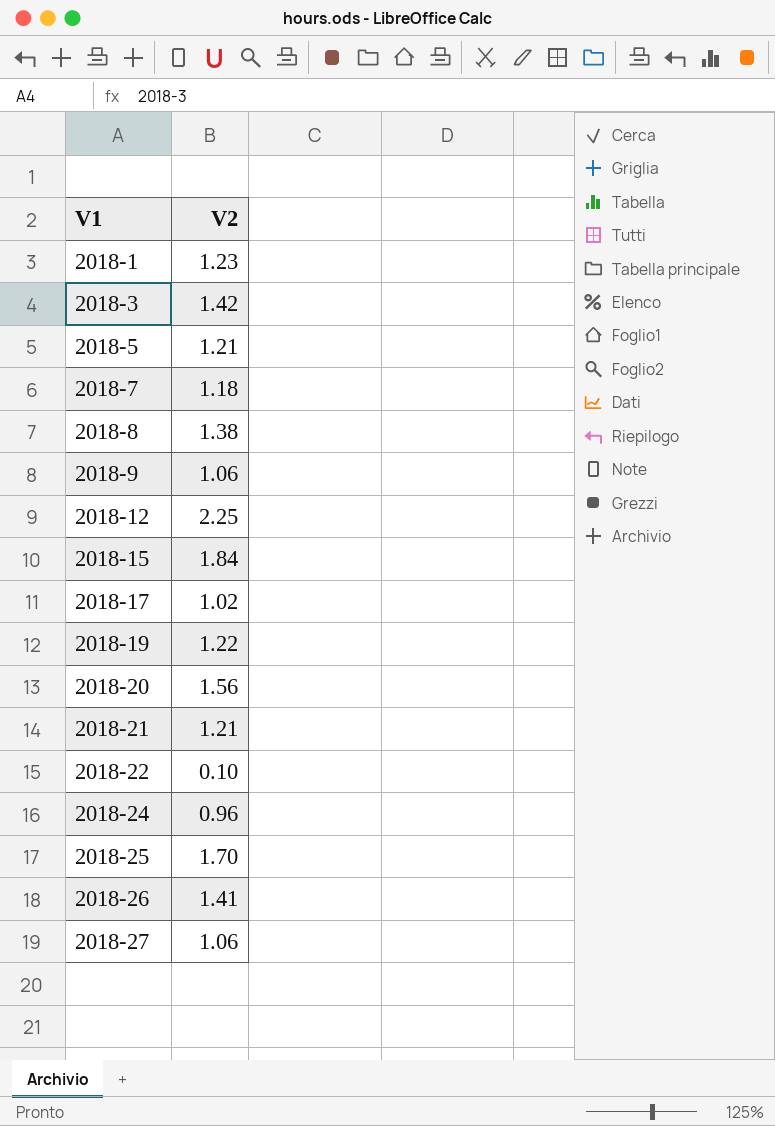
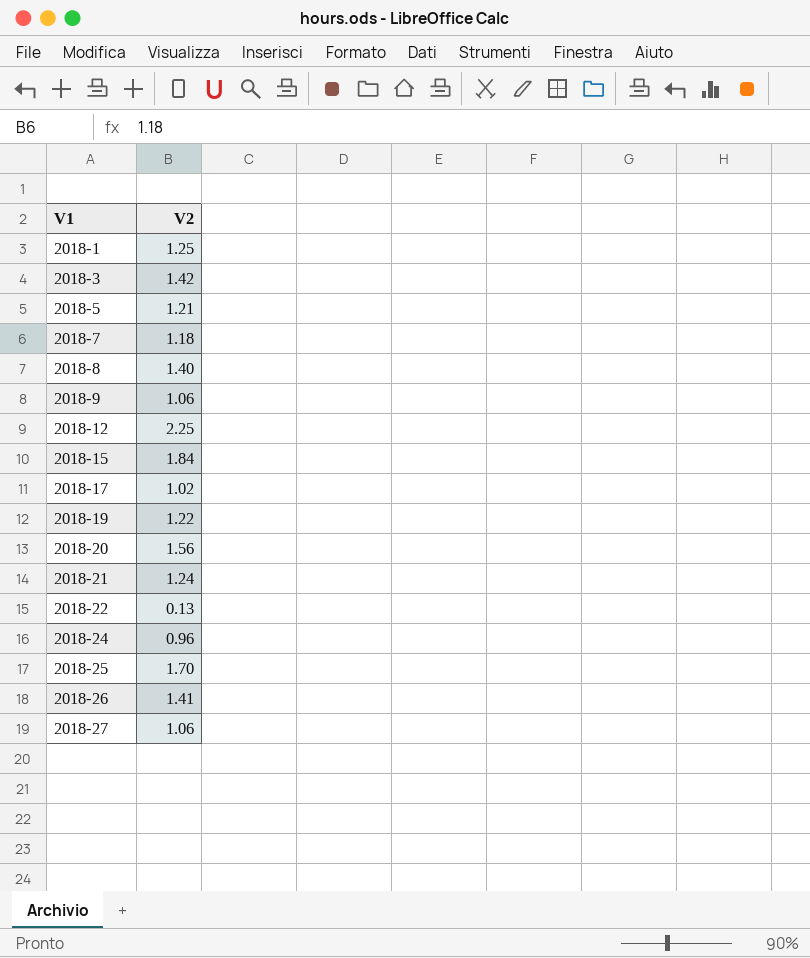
2018-1 | V2: 1.23 -> 1.25
2018-8 | V2: 1.38 -> 1.40
2018-21 | V2: 1.21 -> 1.24
2018-22 | V2: 0.10 -> 0.13

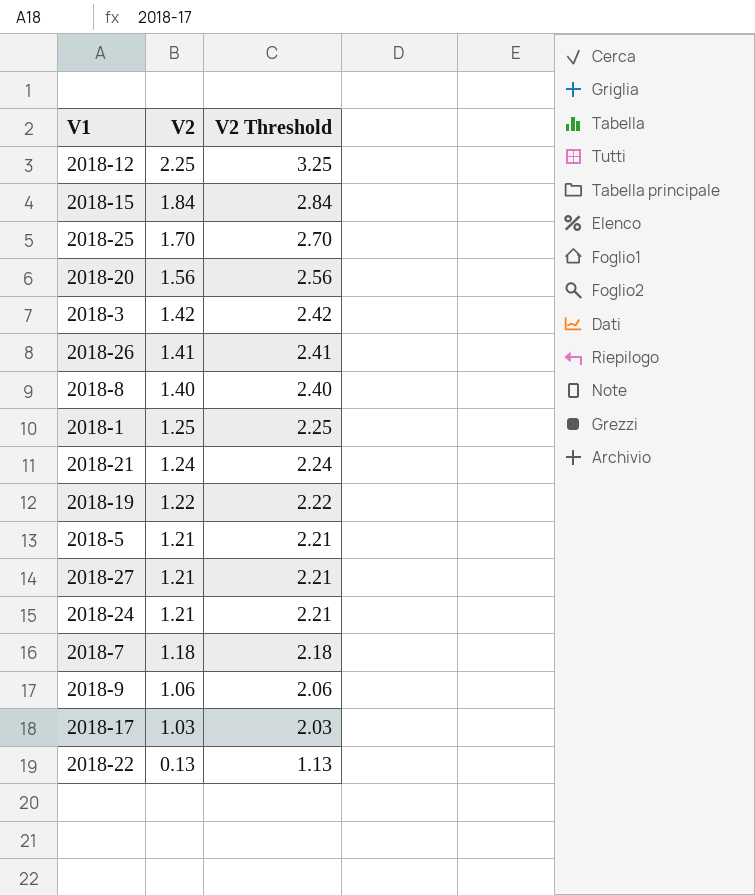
row order: V1 ascending -> V2 descending
column V2 Threshold | formula: none -> [V2] + 1
2018-27 | V2: 1.06 -> 1.21
2018-24 | V2: 0.96 -> 1.21
2018-17 | V2: 1.02 -> 1.03

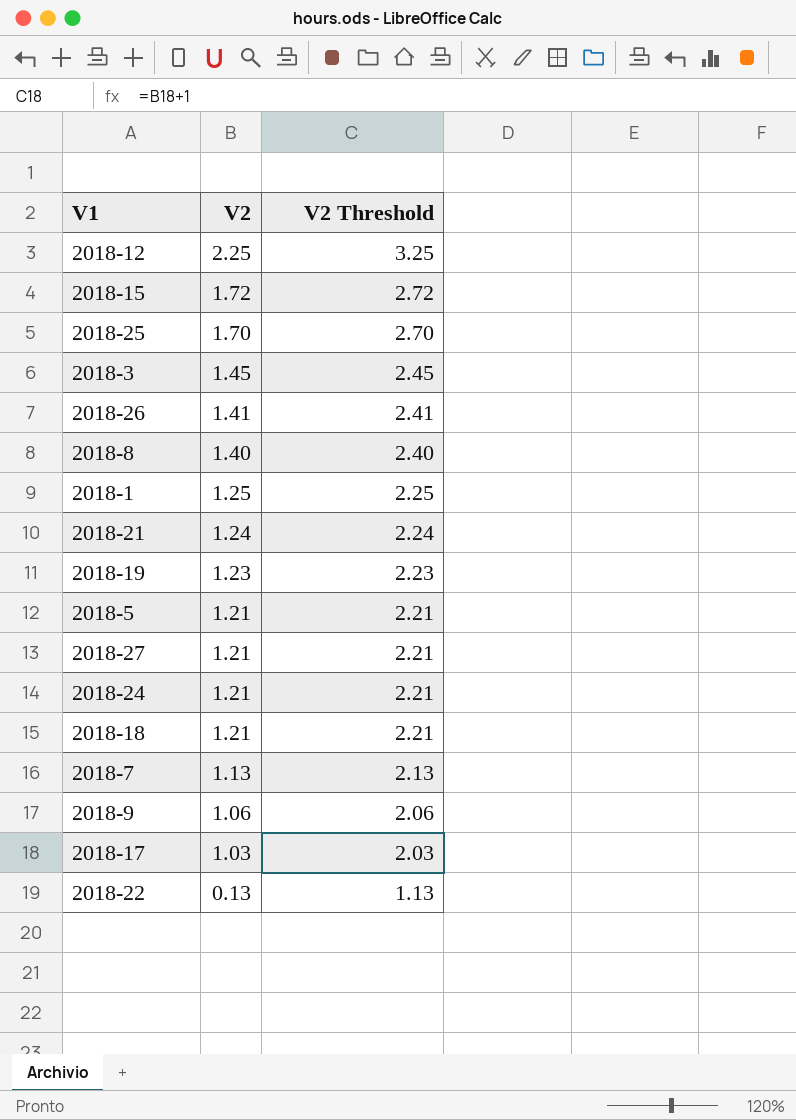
row 2018-20: 1.56 | 2.56 -> none
2018-15 | V2: 1.84 -> 1.72
2018-15 | V2 Threshold: 2.84 -> 2.72
2018-3 | V2: 1.42 -> 1.45
2018-3 | V2 Threshold: 2.42 -> 2.45
2018-19 | V2: 1.22 -> 1.23
2018-19 | V2 Threshold: 2.22 -> 2.23
row 2018-18: none -> 1.21 | 2.21
2018-7 | V2: 1.18 -> 1.13
2018-7 | V2 Threshold: 2.18 -> 2.13

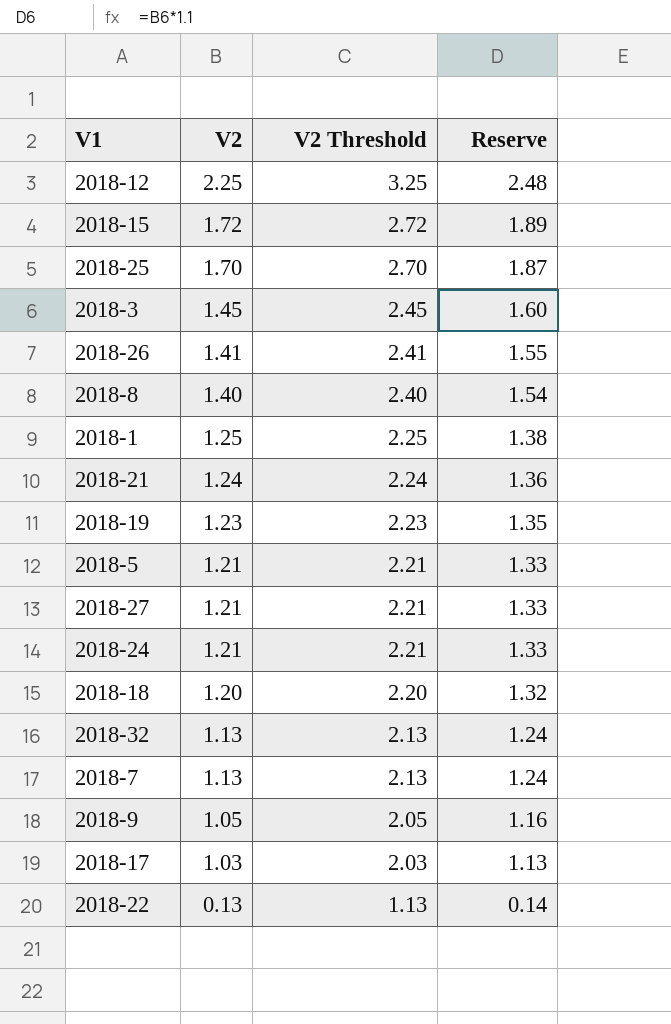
column Reserve | formula: none -> [V2] * 1.1
2018-18 | V2: 1.21 -> 1.20
2018-18 | V2 Threshold: 2.21 -> 2.20
row 2018-32: none -> 1.13 | 2.13 | 1.24
2018-9 | V2: 1.06 -> 1.05
2018-9 | V2 Threshold: 2.06 -> 2.05

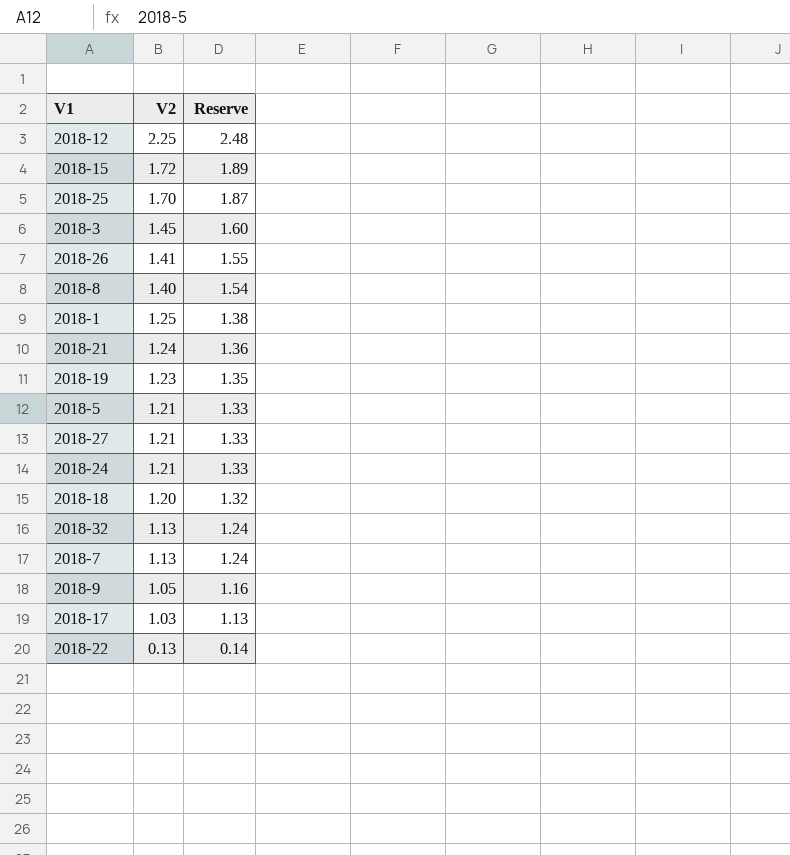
column V2 Threshold | formula: [V2] + 1 -> none

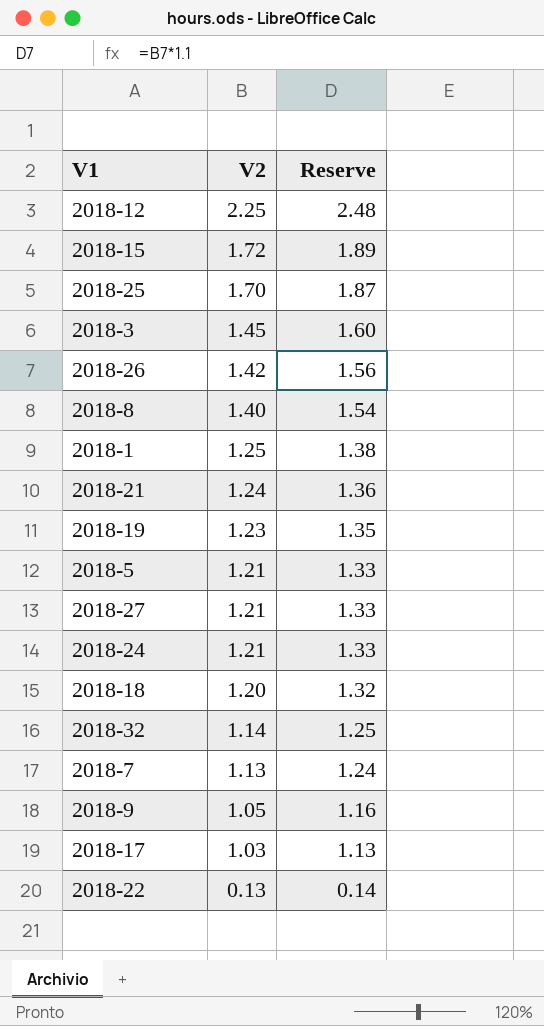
2018-26 | V2: 1.41 -> 1.42
2018-26 | Reserve: 1.55 -> 1.56
2018-32 | V2: 1.13 -> 1.14
2018-32 | Reserve: 1.24 -> 1.25

